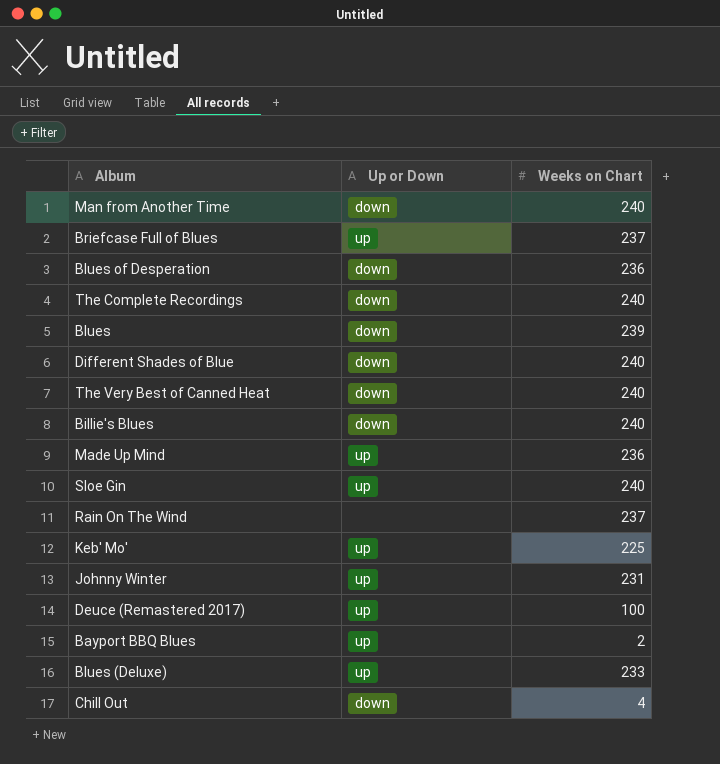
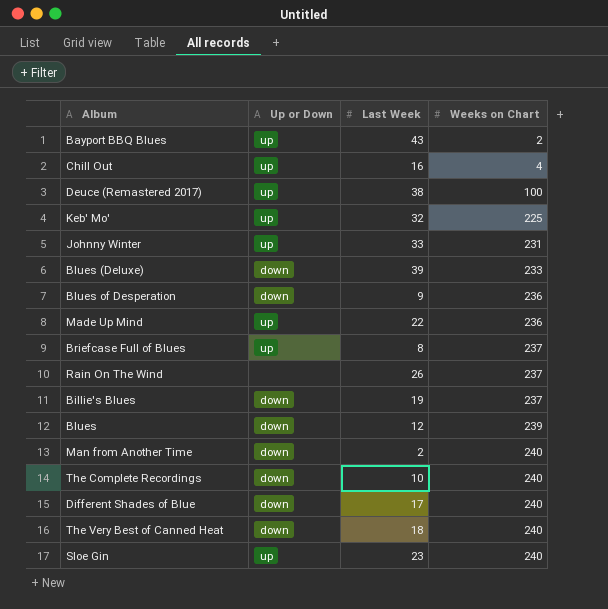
row order: none -> Weeks on Chart ascending
column Last Week | position: none -> 3
Chill Out | Up or Down: down -> up
Blues (Deluxe) | Up or Down: up -> down
Billie's Blues | Weeks on Chart: 240 -> 237

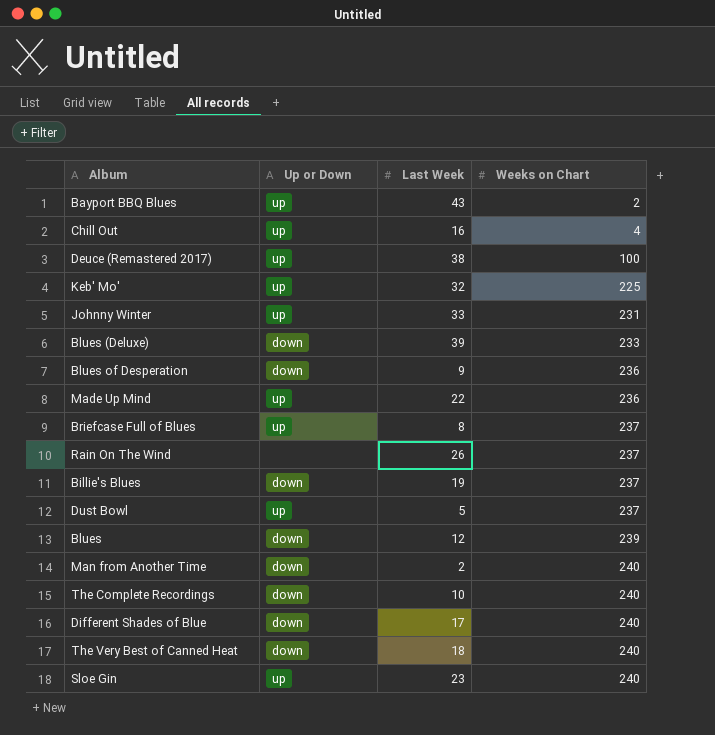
row Dust Bowl: none -> up | 5 | 237

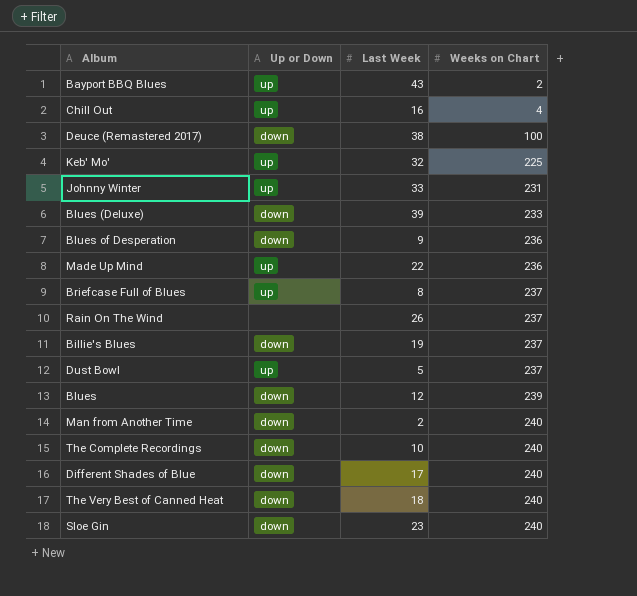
Deuce (Remastered 2017) | Up or Down: up -> down
Sloe Gin | Up or Down: up -> down

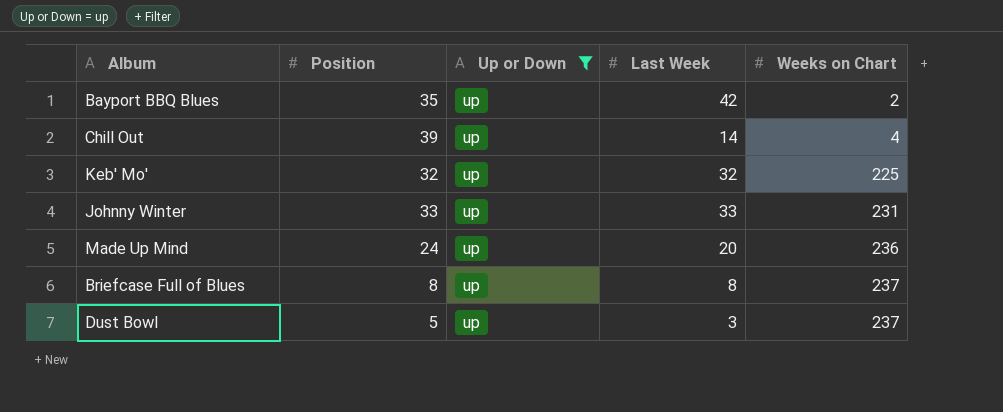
filter: none -> Up or Down = up
column Position | position: none -> 2
Bayport BBQ Blues | Last Week: 43 -> 42
Chill Out | Last Week: 16 -> 14
Made Up Mind | Last Week: 22 -> 20
Dust Bowl | Last Week: 5 -> 3

